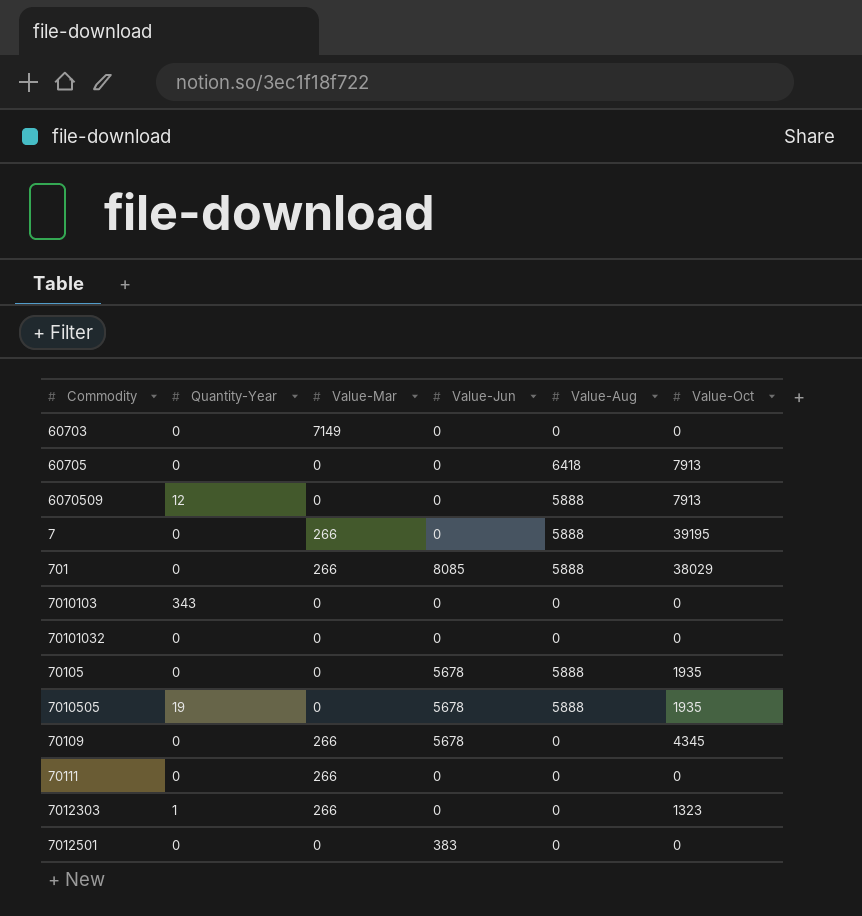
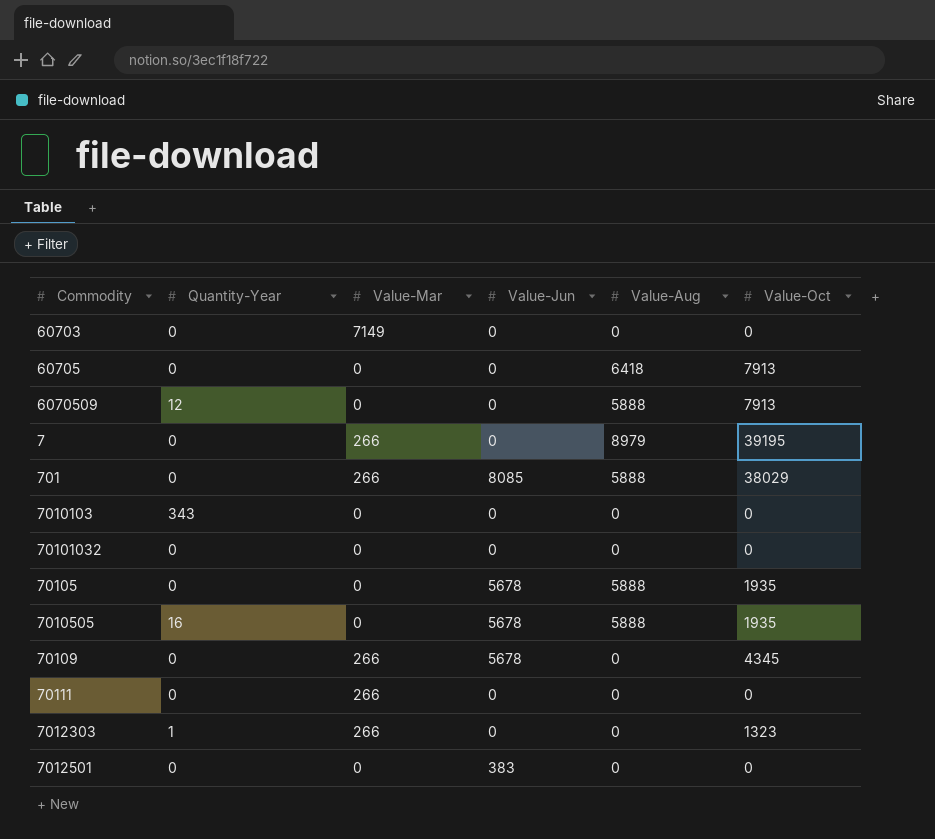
7 | Value-Aug: 5888 -> 8979
7010505 | Quantity-Year: 19 -> 16

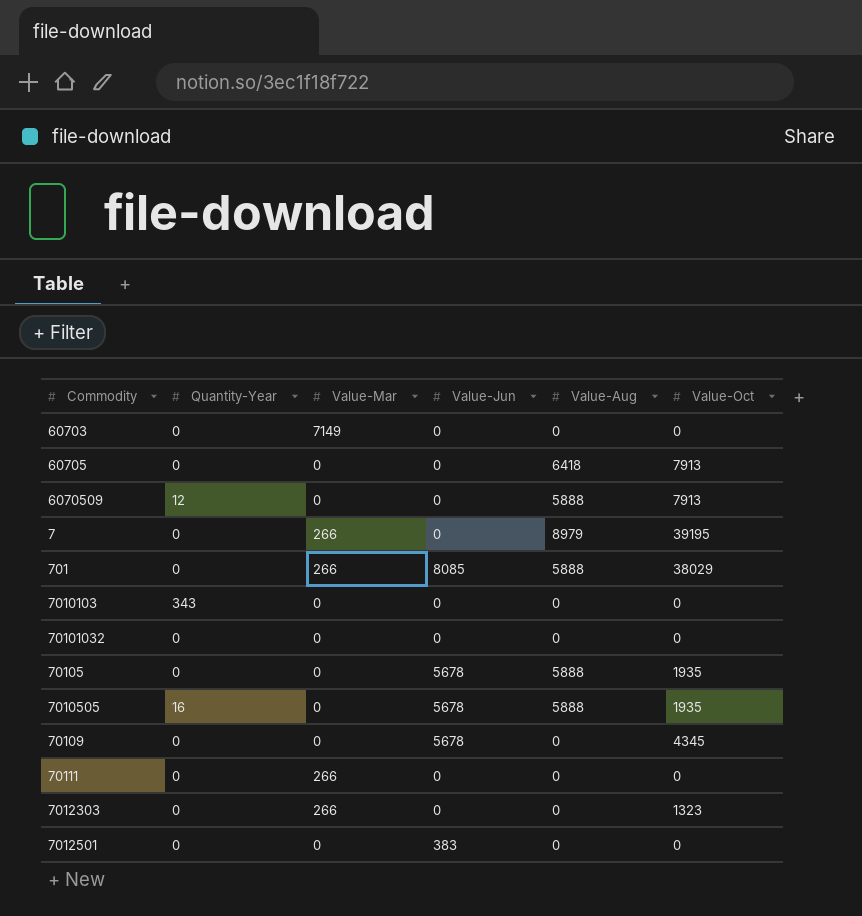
70109 | Value-Mar: 266 -> 0
7012303 | Quantity-Year: 1 -> 0

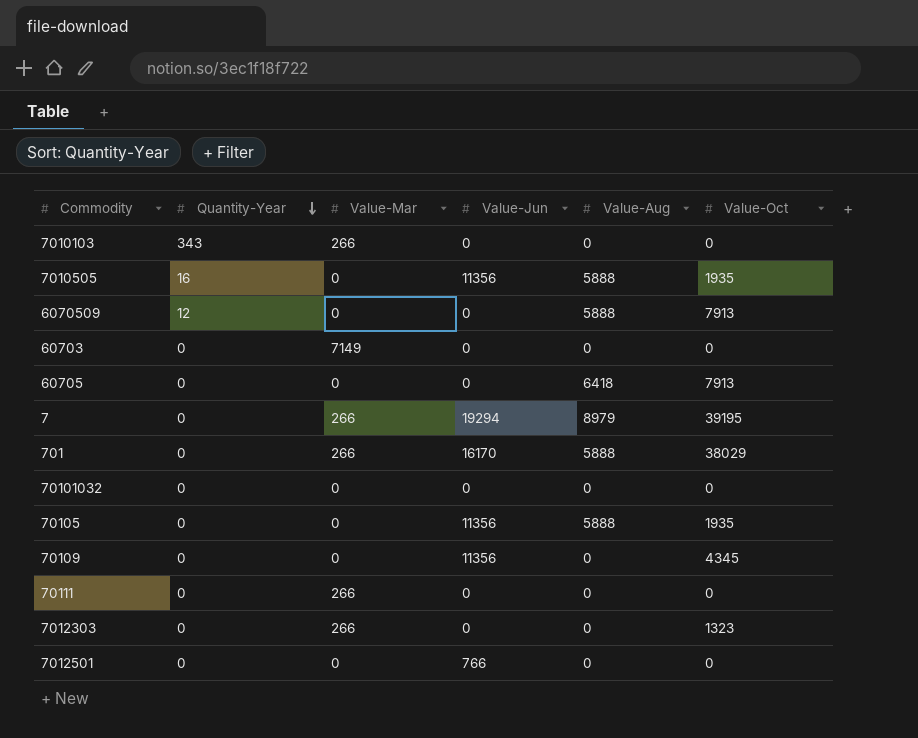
row order: none -> Quantity-Year descending
7010103 | Value-Mar: 0 -> 266
7010505 | Value-Jun: 5678 -> 11356
7 | Value-Jun: 0 -> 19294
701 | Value-Jun: 8085 -> 16170
70105 | Value-Jun: 5678 -> 11356
70109 | Value-Jun: 5678 -> 11356
7012501 | Value-Jun: 383 -> 766

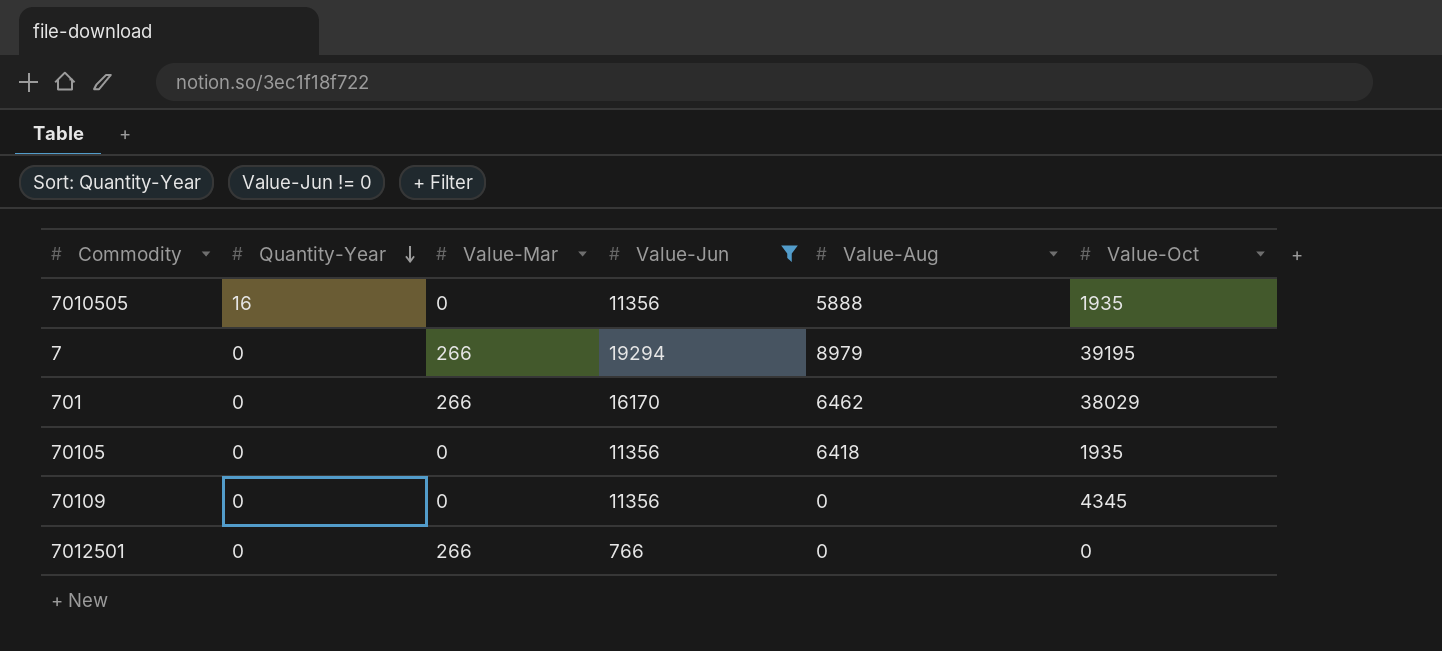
filter: none -> Value-Jun != 0
701 | Value-Aug: 5888 -> 6462
70105 | Value-Aug: 5888 -> 6418
7012501 | Value-Mar: 0 -> 266

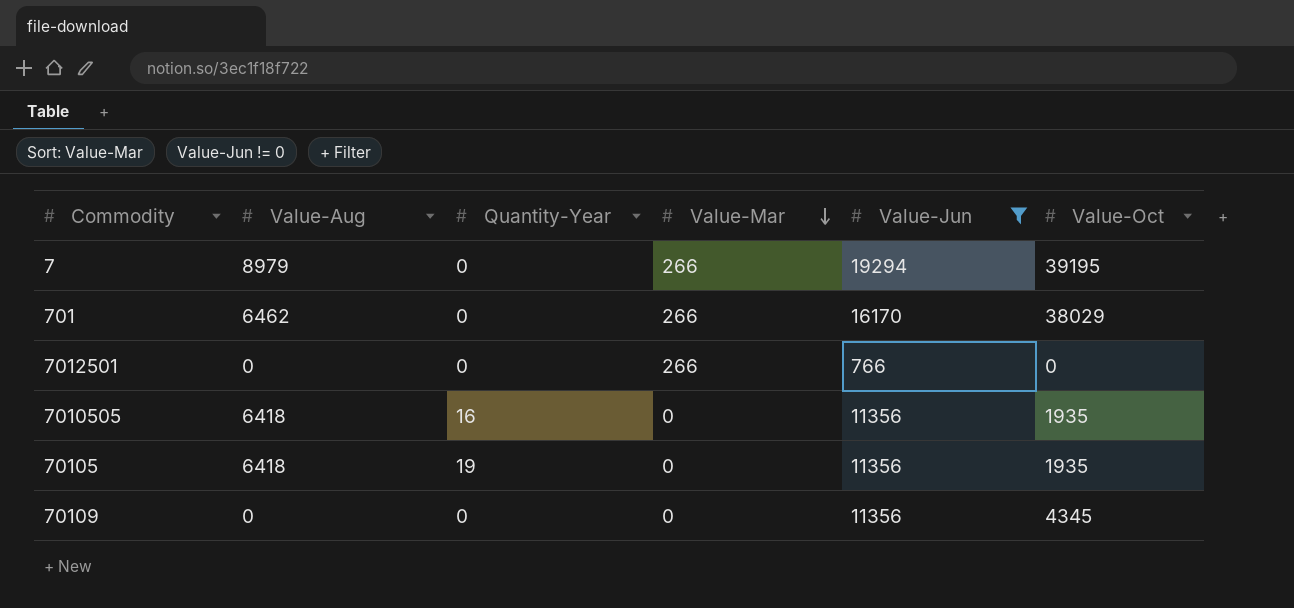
row order: Quantity-Year descending -> Value-Mar descending
column Value-Aug | position: 5 -> 2
7010505 | Value-Aug: 5888 -> 6418
70105 | Quantity-Year: 0 -> 19

